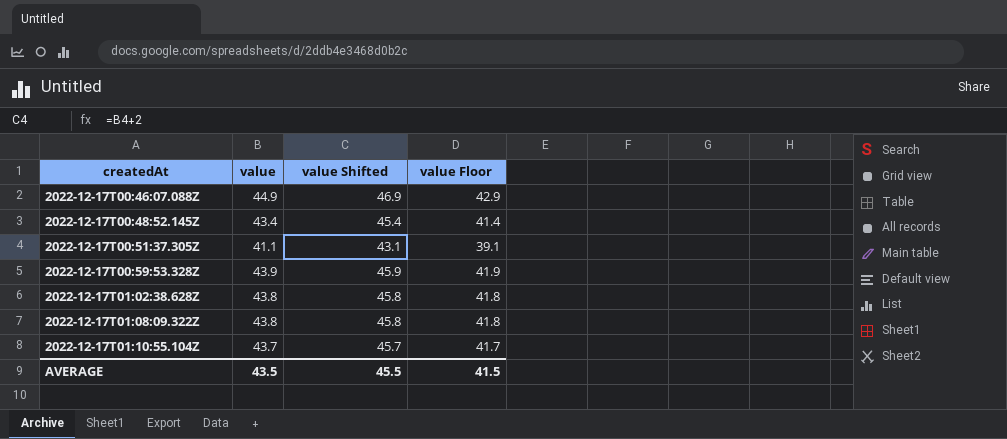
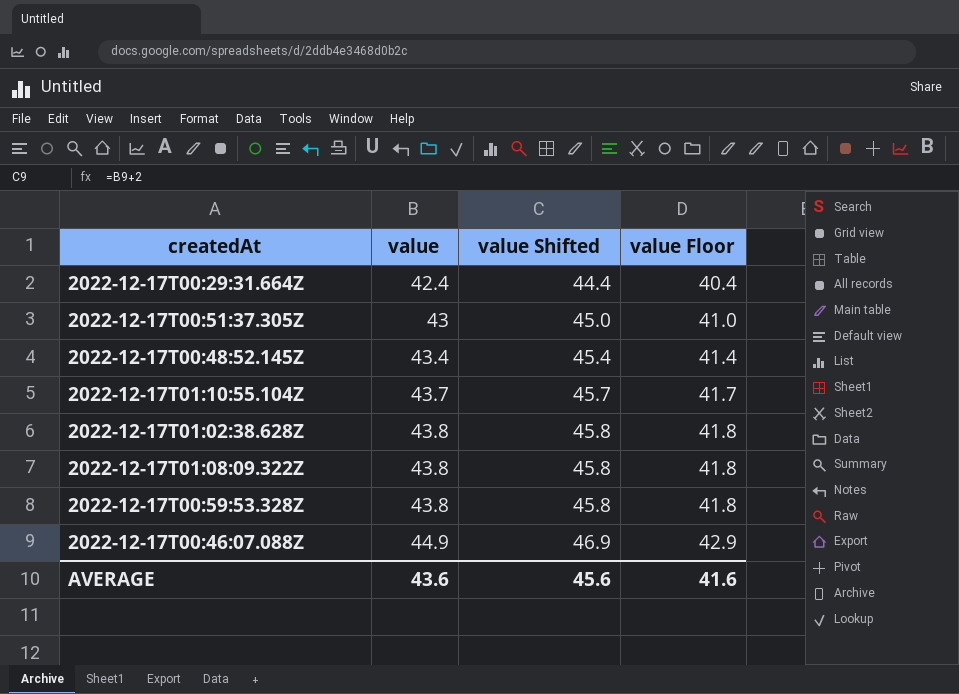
row order: createdAt ascending -> value ascending
row 2022-12-17T00:29:31.664Z: none -> 42.4 | 44.4 | 40.4
2022-12-17T00:51:37.305Z | value: 41.1 -> 43
2022-12-17T00:51:37.305Z | value Shifted: 43.1 -> 45.0
2022-12-17T00:51:37.305Z | value Floor: 39.1 -> 41.0
2022-12-17T00:59:53.328Z | value: 43.9 -> 43.8
2022-12-17T00:59:53.328Z | value Shifted: 45.9 -> 45.8
2022-12-17T00:59:53.328Z | value Floor: 41.9 -> 41.8
AVERAGE | value: 43.5 -> 43.6
AVERAGE | value Shifted: 45.5 -> 45.6
AVERAGE | value Floor: 41.5 -> 41.6

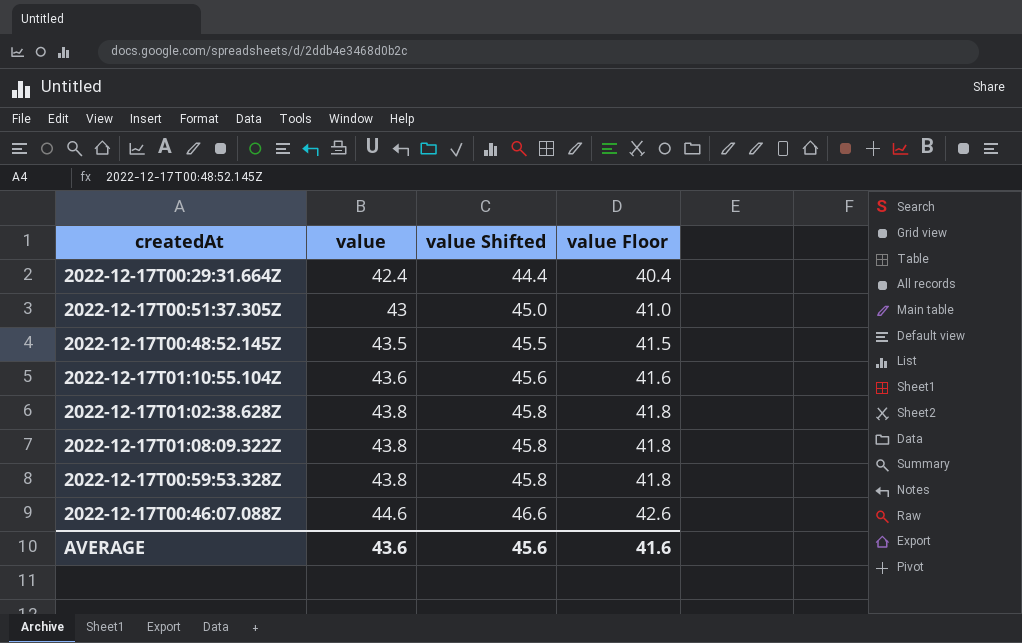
2022-12-17T00:48:52.145Z | value: 43.4 -> 43.5
2022-12-17T00:48:52.145Z | value Shifted: 45.4 -> 45.5
2022-12-17T00:48:52.145Z | value Floor: 41.4 -> 41.5
2022-12-17T01:10:55.104Z | value: 43.7 -> 43.6
2022-12-17T01:10:55.104Z | value Shifted: 45.7 -> 45.6
2022-12-17T01:10:55.104Z | value Floor: 41.7 -> 41.6
2022-12-17T00:46:07.088Z | value: 44.9 -> 44.6
2022-12-17T00:46:07.088Z | value Shifted: 46.9 -> 46.6
2022-12-17T00:46:07.088Z | value Floor: 42.9 -> 42.6

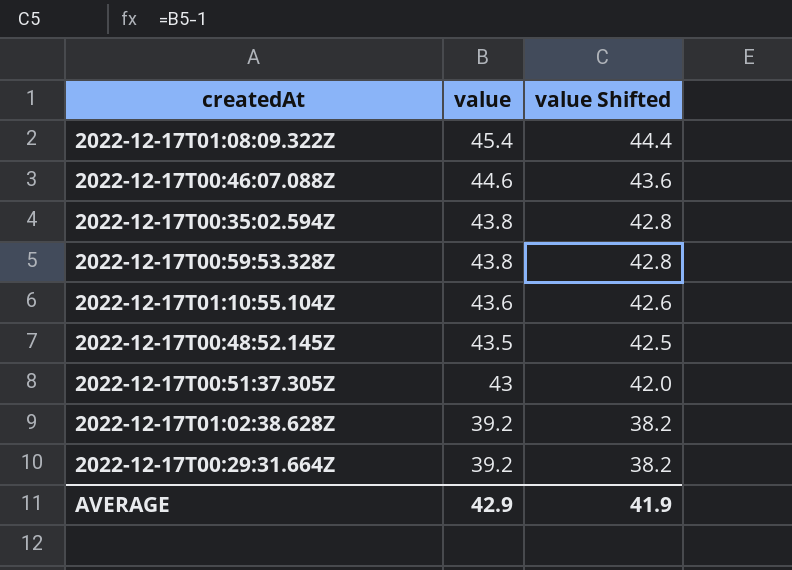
row order: value ascending -> value descending
column value Floor | formula: [value] - 2 -> none
column value Shifted | formula: [value] + 2 -> [value] - 1
2022-12-17T01:08:09.322Z | value: 43.8 -> 45.4
row 2022-12-17T00:35:02.594Z: none -> 43.8 | 42.8
2022-12-17T01:02:38.628Z | value: 43.8 -> 39.2
2022-12-17T00:29:31.664Z | value: 42.4 -> 39.2
AVERAGE | value: 43.6 -> 42.9
AVERAGE | value Shifted: 45.6 -> 41.9

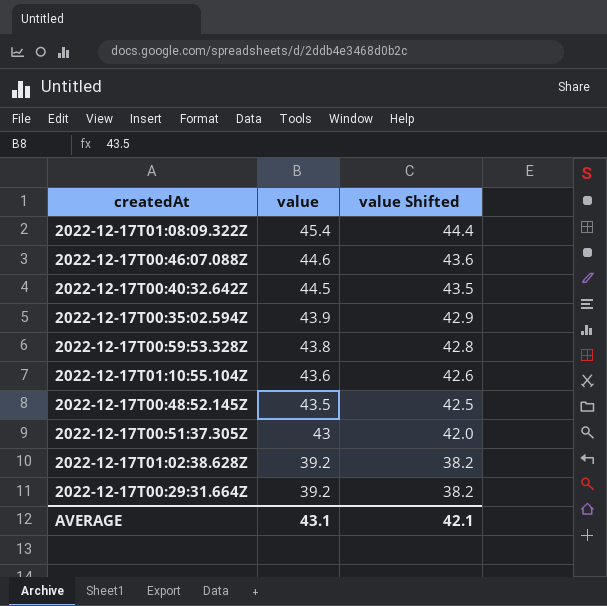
row 2022-12-17T00:40:32.642Z: none -> 44.5 | 43.5
2022-12-17T00:35:02.594Z | value: 43.8 -> 43.9
2022-12-17T00:35:02.594Z | value Shifted: 42.8 -> 42.9
AVERAGE | value: 42.9 -> 43.1
AVERAGE | value Shifted: 41.9 -> 42.1

